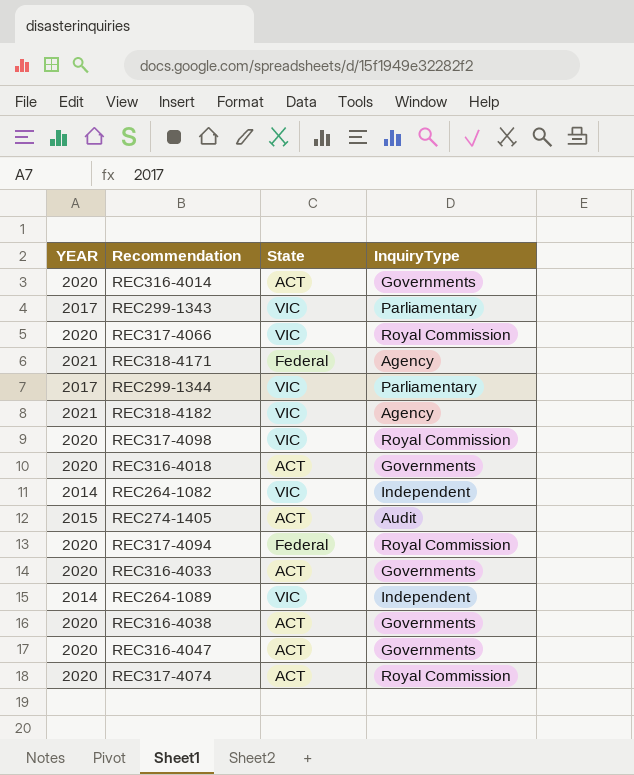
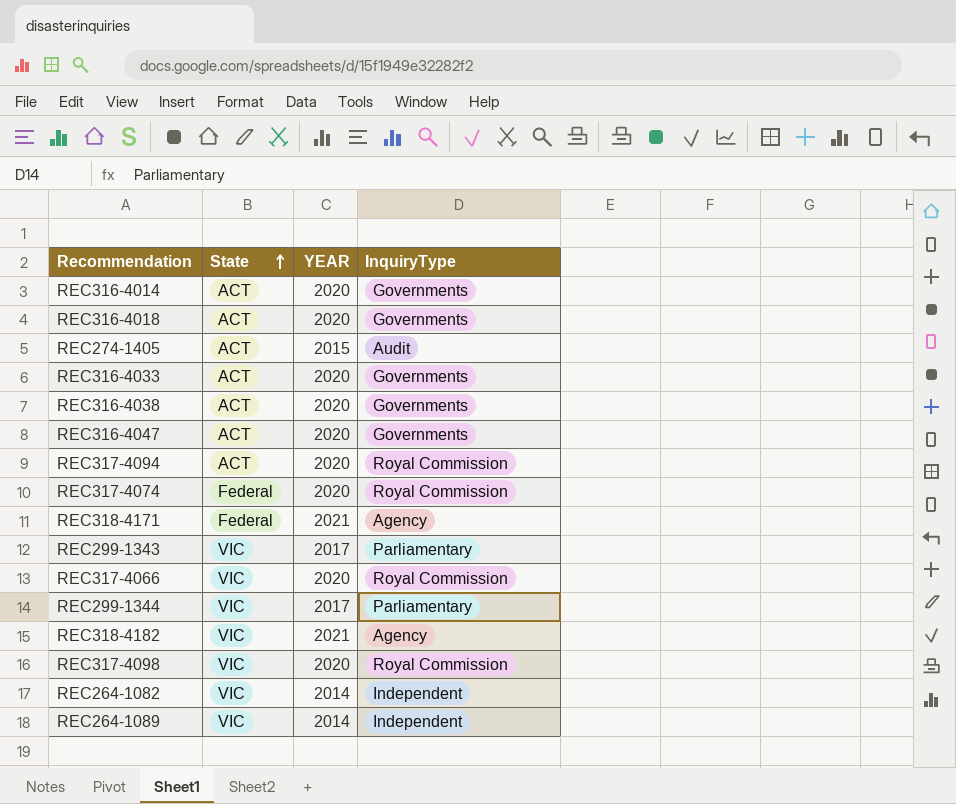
row order: none -> State ascending
column YEAR | position: 1 -> 3
REC317-4094 | State: Federal -> ACT
REC317-4074 | State: ACT -> Federal

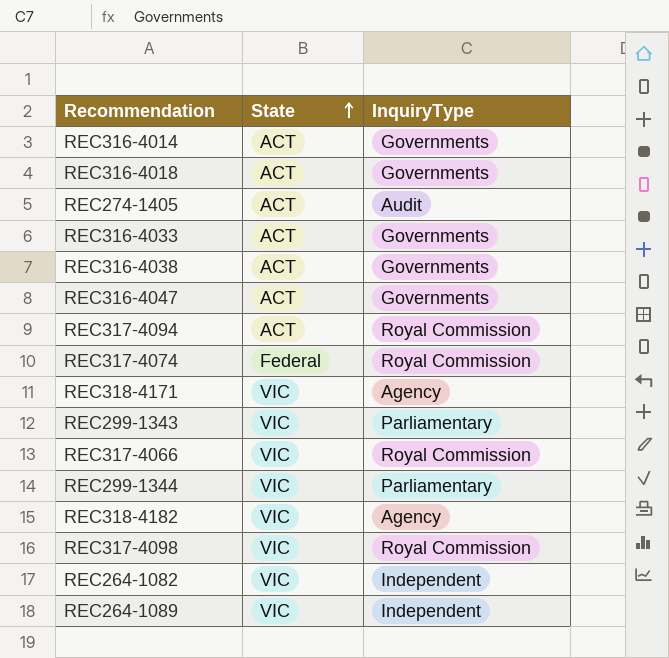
column YEAR | position: 3 -> none
REC318-4171 | State: Federal -> VIC

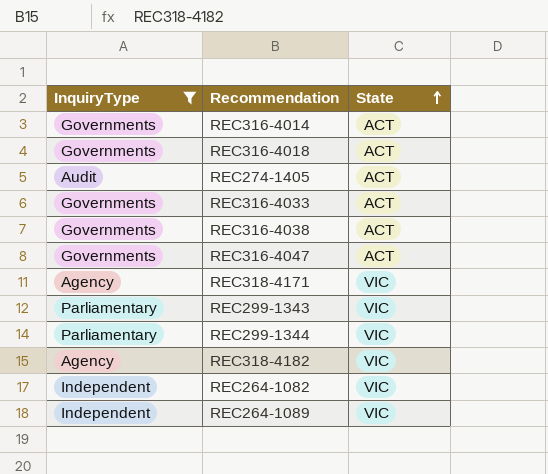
filter: none -> InquiryType != Royal Commission
column InquiryType | position: 3 -> 1

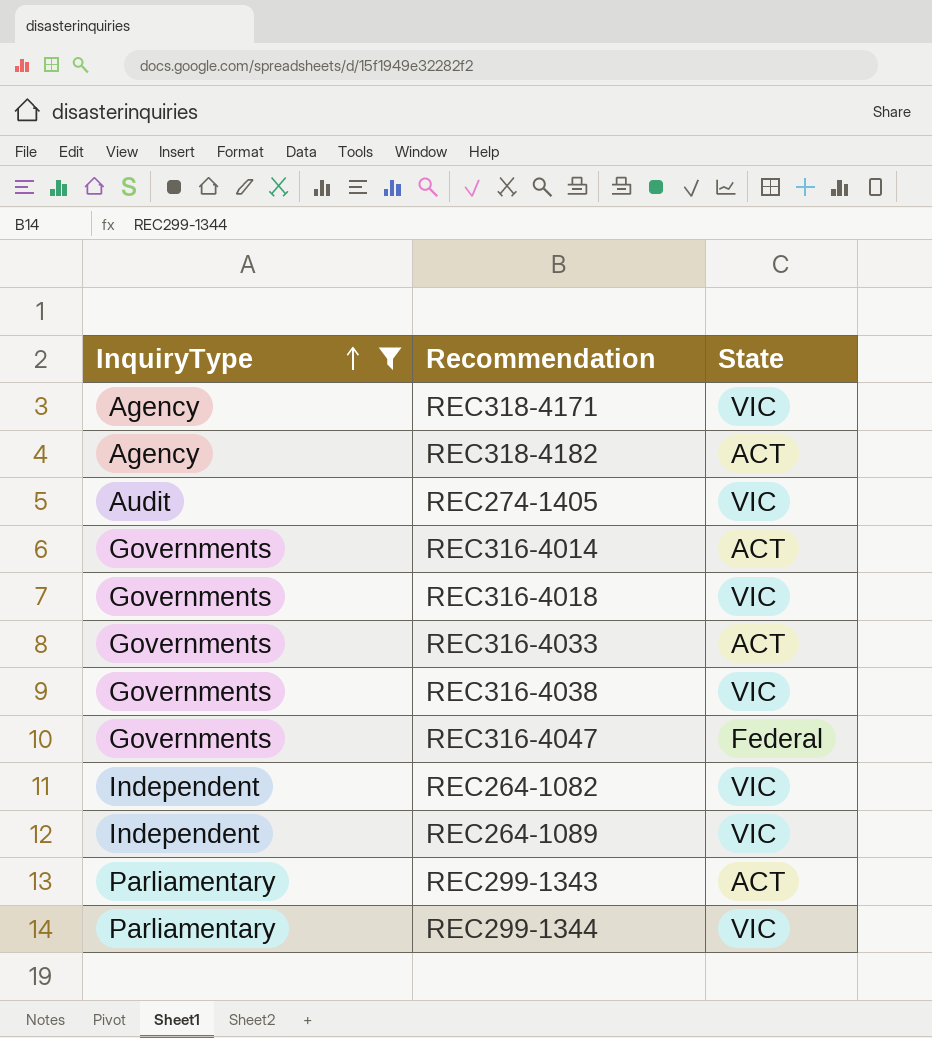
row order: State ascending -> InquiryType ascending
REC318-4182 | State: VIC -> ACT
REC274-1405 | State: ACT -> VIC
REC316-4018 | State: ACT -> VIC
REC316-4038 | State: ACT -> VIC
REC316-4047 | State: ACT -> Federal
REC299-1343 | State: VIC -> ACT

